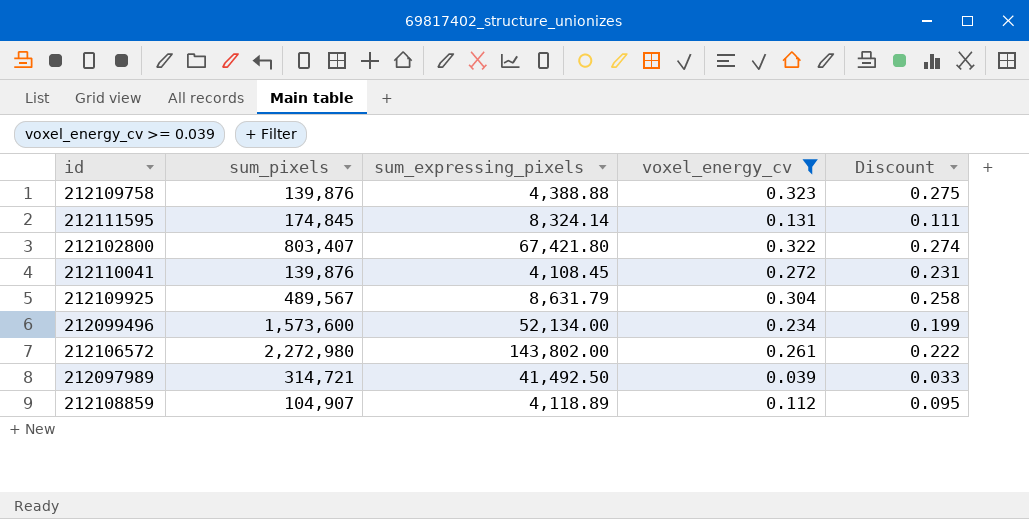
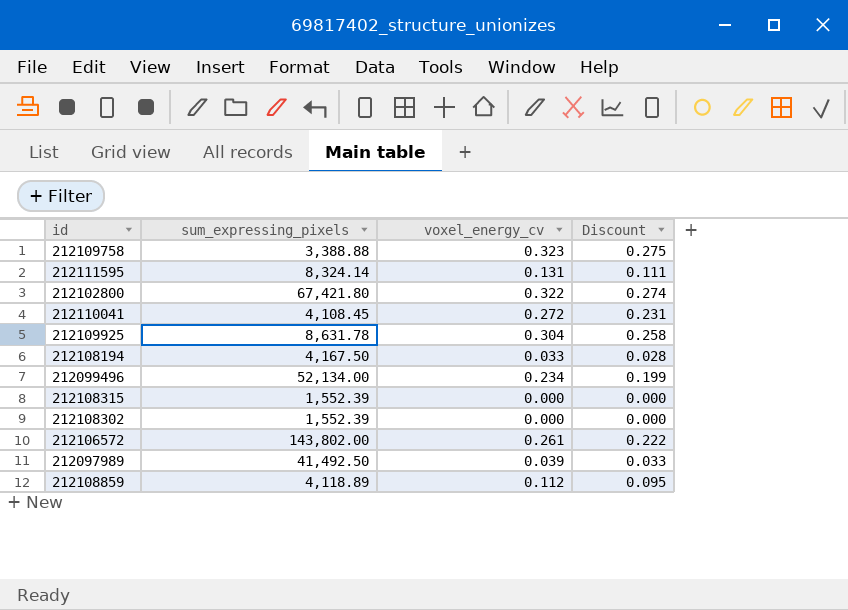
filter: voxel_energy_cv >= 0.039 -> none
column sum_pixels | position: 2 -> none
212109758 | sum_expressing_pixels: 4,388.88 -> 3,388.88
212109925 | sum_expressing_pixels: 8,631.79 -> 8,631.78

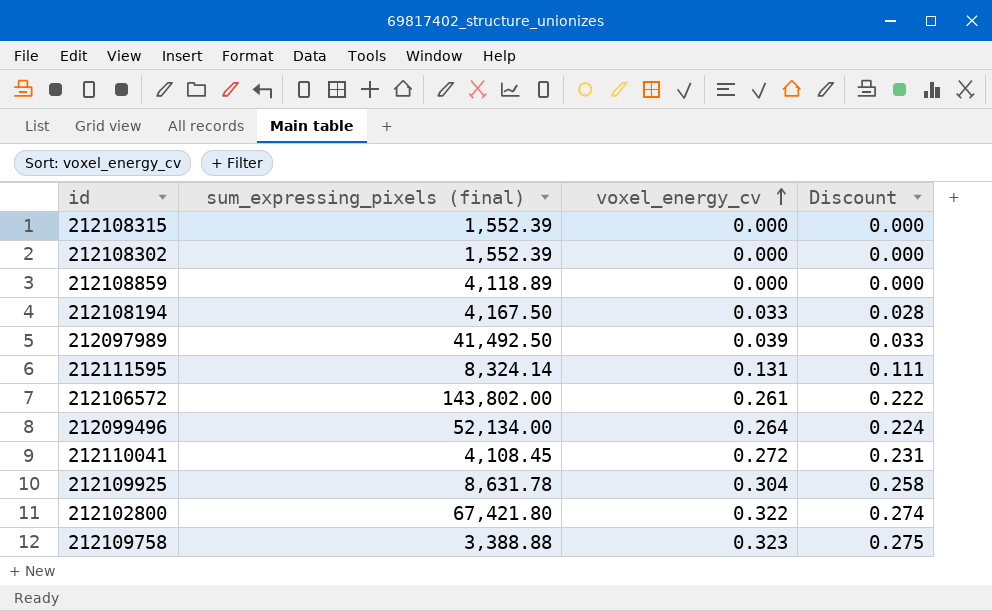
row order: none -> voxel_energy_cv ascending
column name: sum_expressing_pixels -> sum_expressing_pixels (final)
212108859 | voxel_energy_cv: 0.112 -> 0.000
212108859 | Discount: 0.095 -> 0.000
212099496 | voxel_energy_cv: 0.234 -> 0.264
212099496 | Discount: 0.199 -> 0.224

